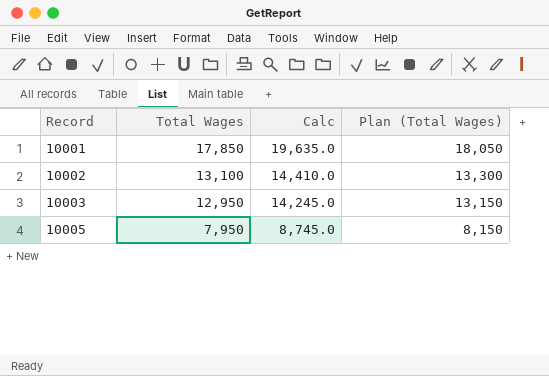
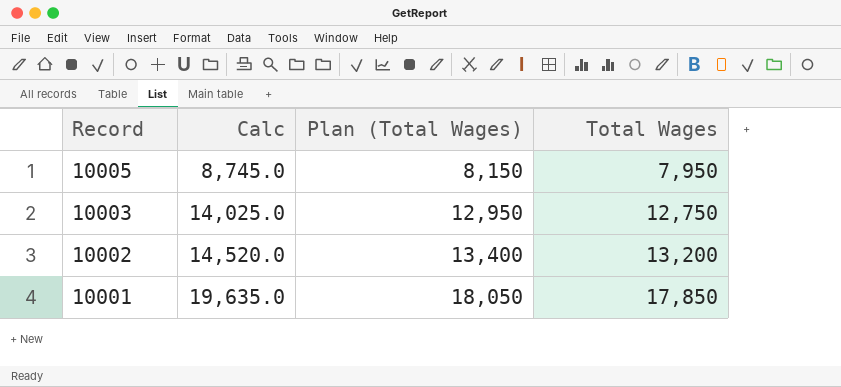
row order: Record ascending -> Record descending
column Total Wages | position: 2 -> 4
10003 | Calc: 14,245.0 -> 14,025.0
10003 | Plan (Total Wages): 13,150 -> 12,950
10003 | Total Wages: 12,950 -> 12,750
10002 | Calc: 14,410.0 -> 14,520.0
10002 | Plan (Total Wages): 13,300 -> 13,400
10002 | Total Wages: 13,100 -> 13,200

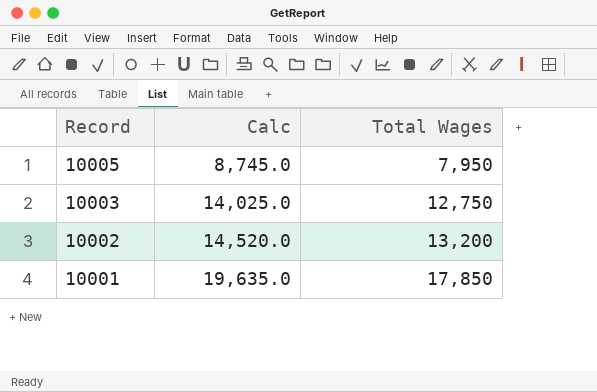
column Plan (Total Wages) | formula: [Total Wages] + 200 -> none

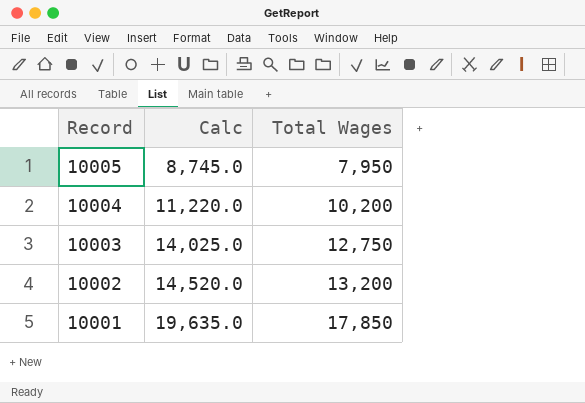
row 10004: none -> 11,220.0 | 10,200

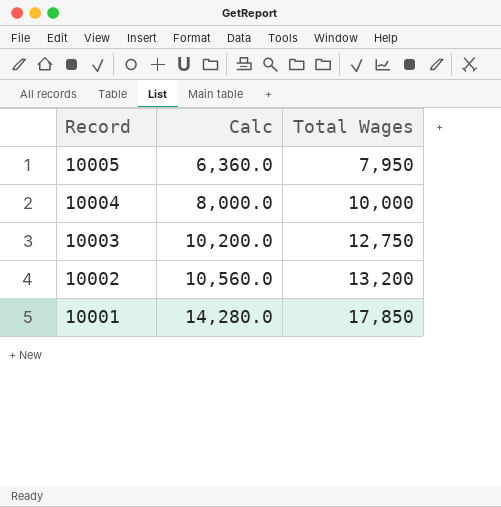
column Calc | formula: [Total Wages] * 1.1 -> [Total Wages] * 0.8
10004 | Total Wages: 10,200 -> 10,000

